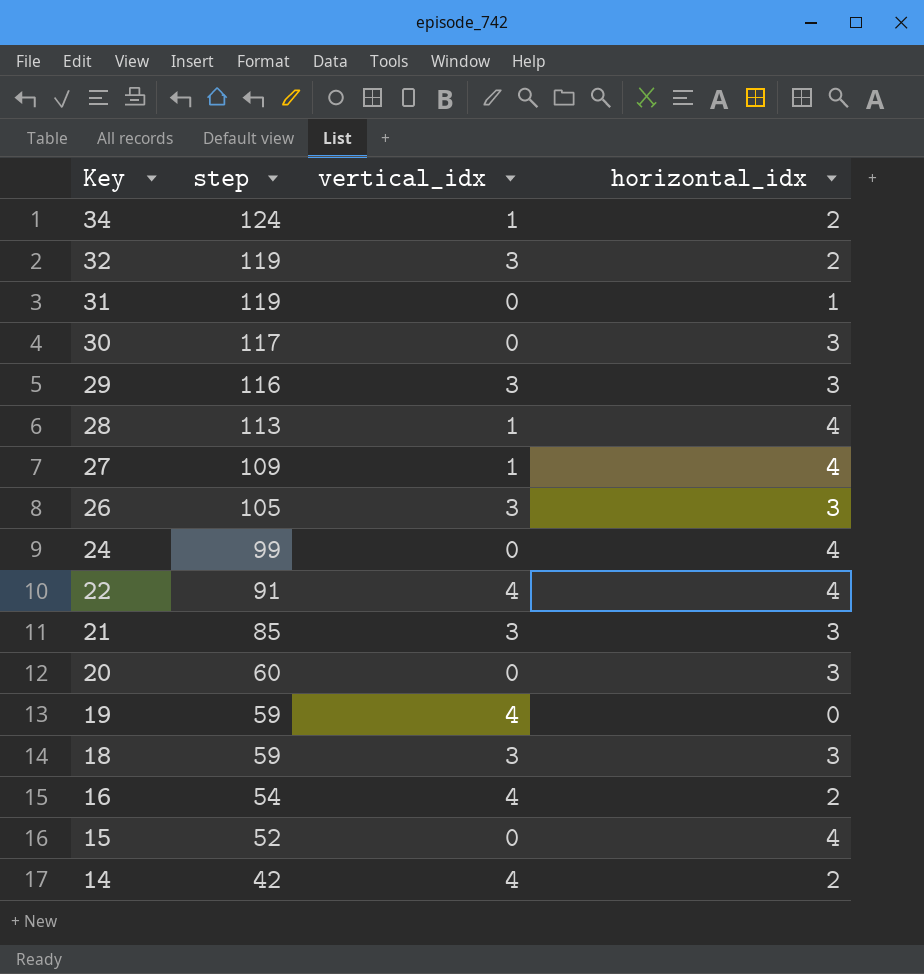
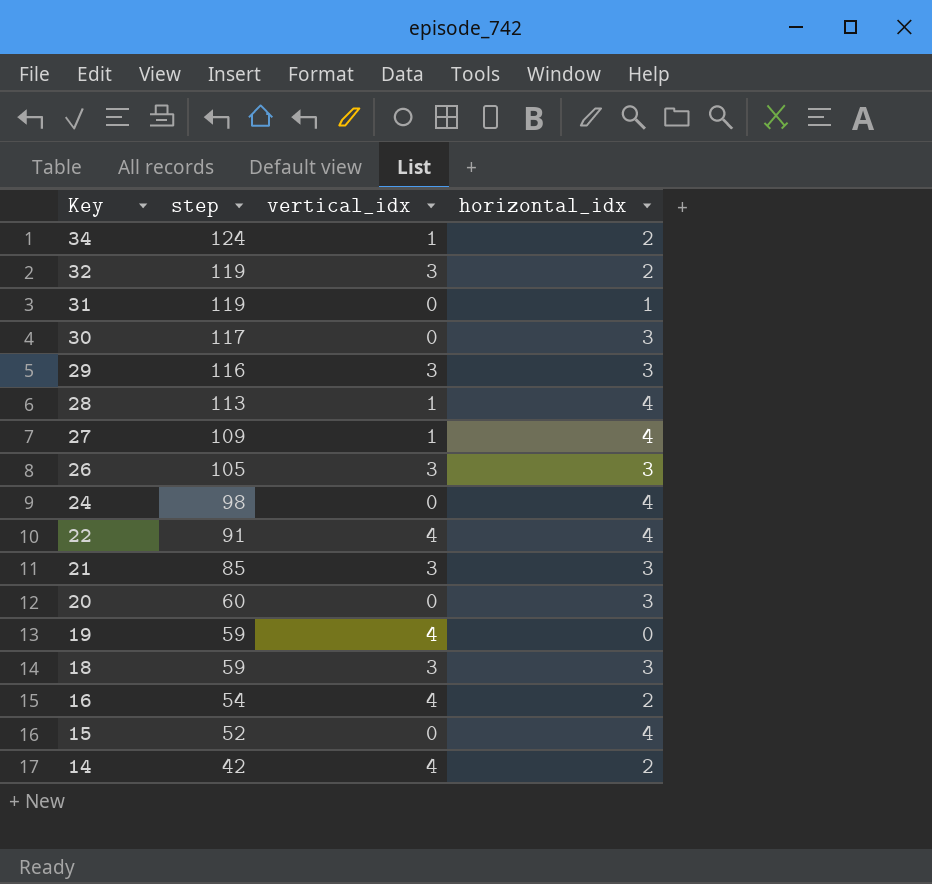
24 | step: 99 -> 98

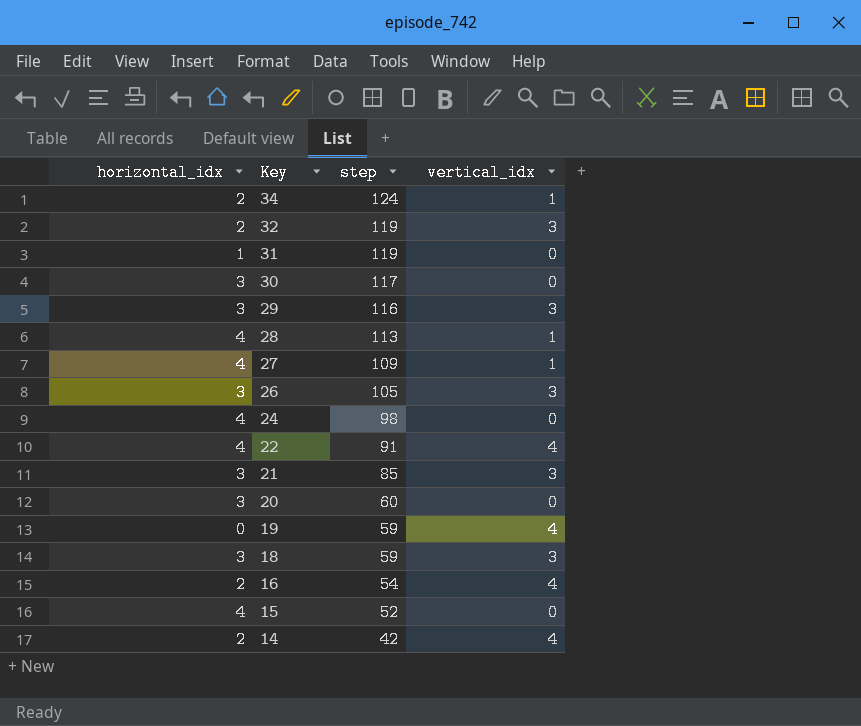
column horizontal_idx | position: 4 -> 1

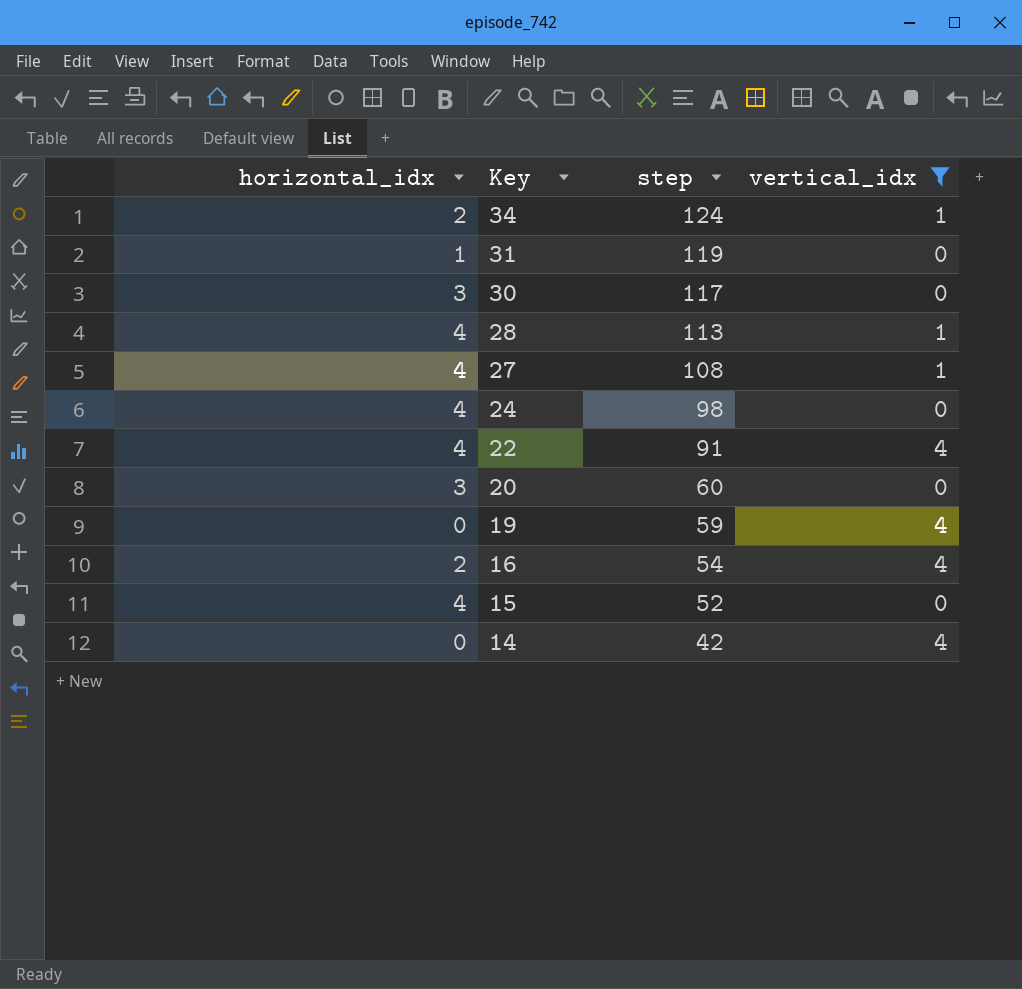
filter: none -> vertical_idx != 3
27 | step: 109 -> 108
14 | horizontal_idx: 2 -> 0

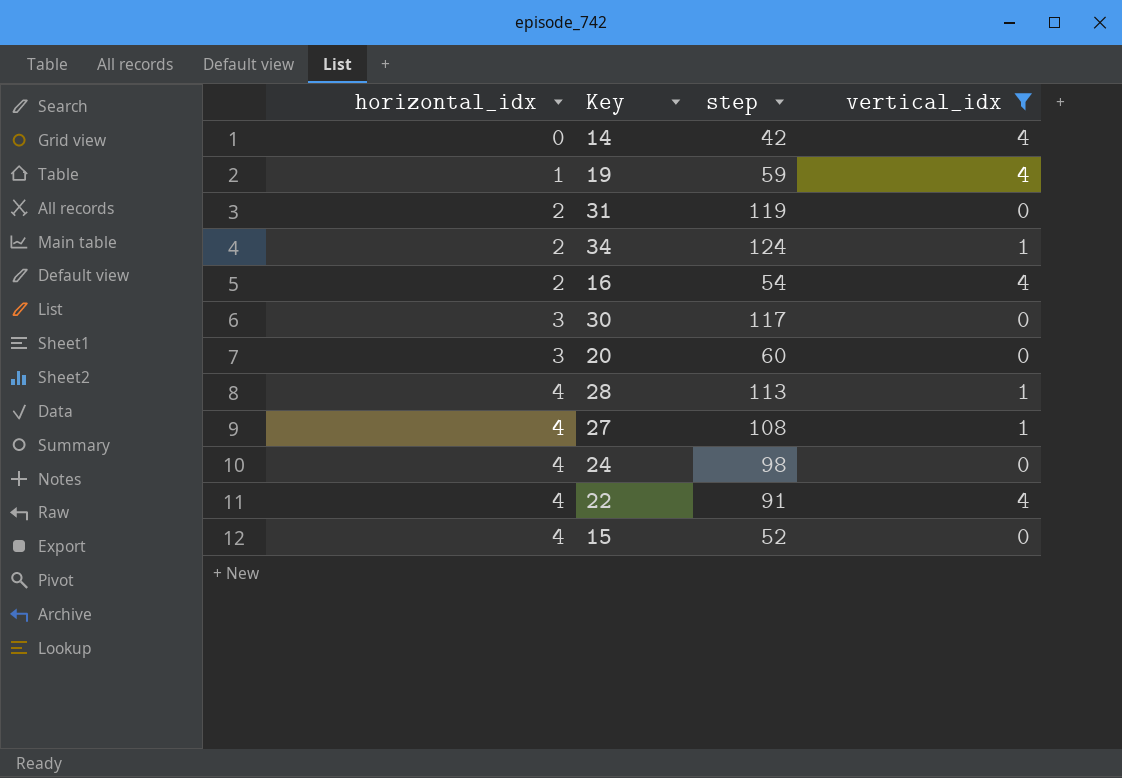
row order: Key descending -> horizontal_idx ascending
19 | horizontal_idx: 0 -> 1
31 | horizontal_idx: 1 -> 2

